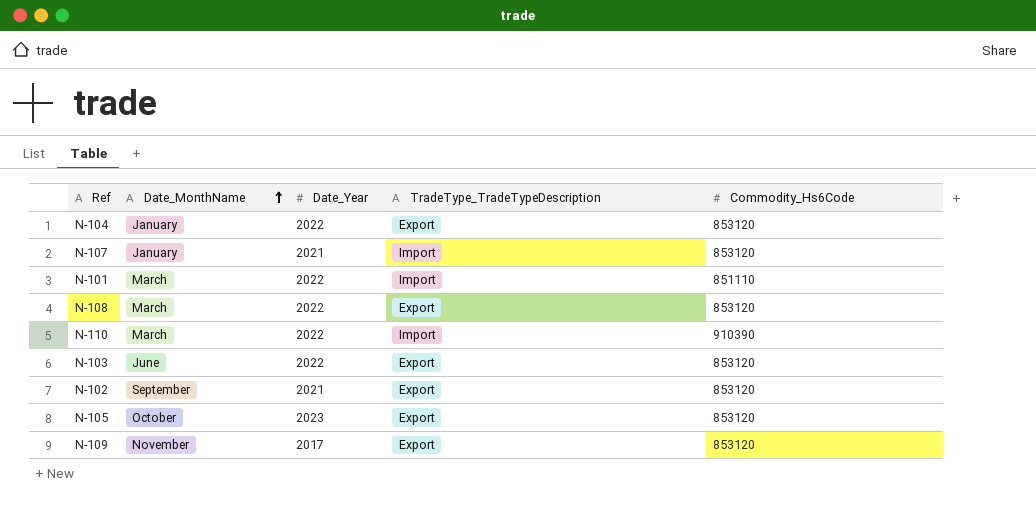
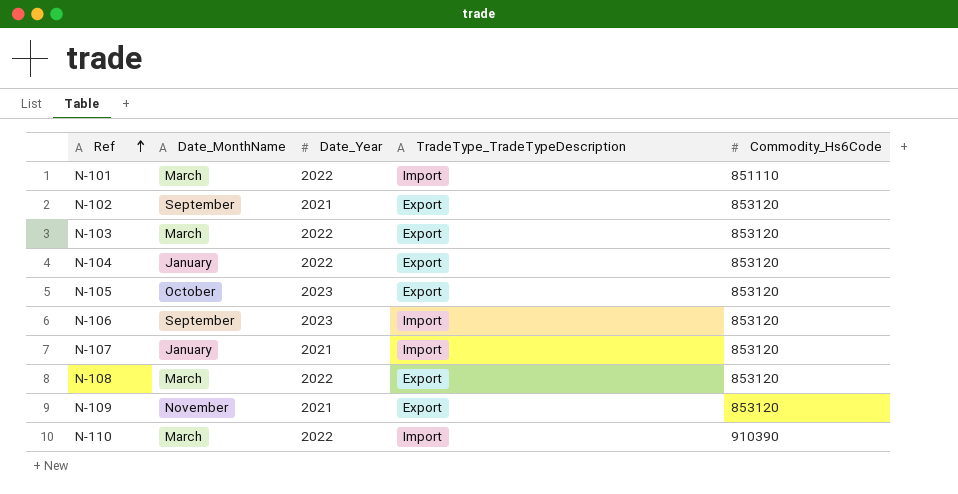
row order: Date_MonthName ascending -> Ref ascending
N-103 | Date_MonthName: June -> March
row N-106: none -> September | 2023 | Import | 853120
N-109 | Date_Year: 2017 -> 2021

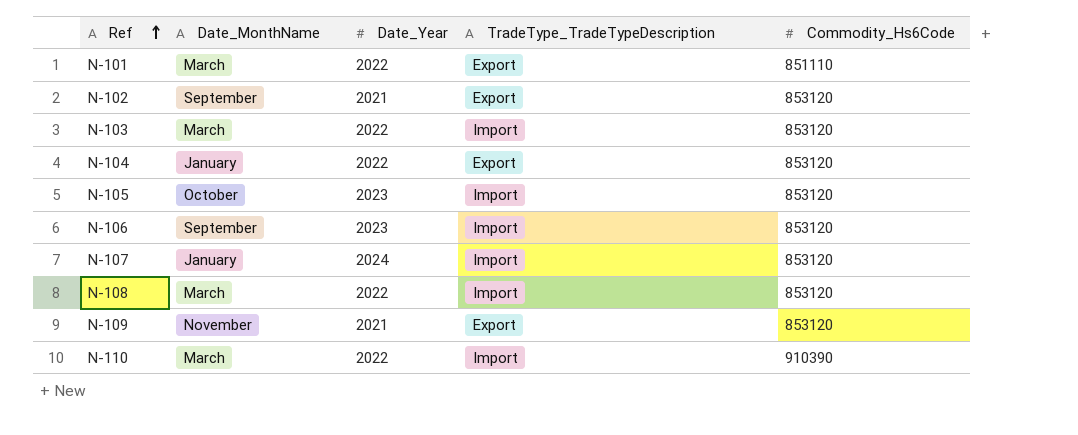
N-101 | TradeType_TradeTypeDescription: Import -> Export
N-103 | TradeType_TradeTypeDescription: Export -> Import
N-105 | TradeType_TradeTypeDescription: Export -> Import
N-107 | Date_Year: 2021 -> 2024
N-108 | TradeType_TradeTypeDescription: Export -> Import

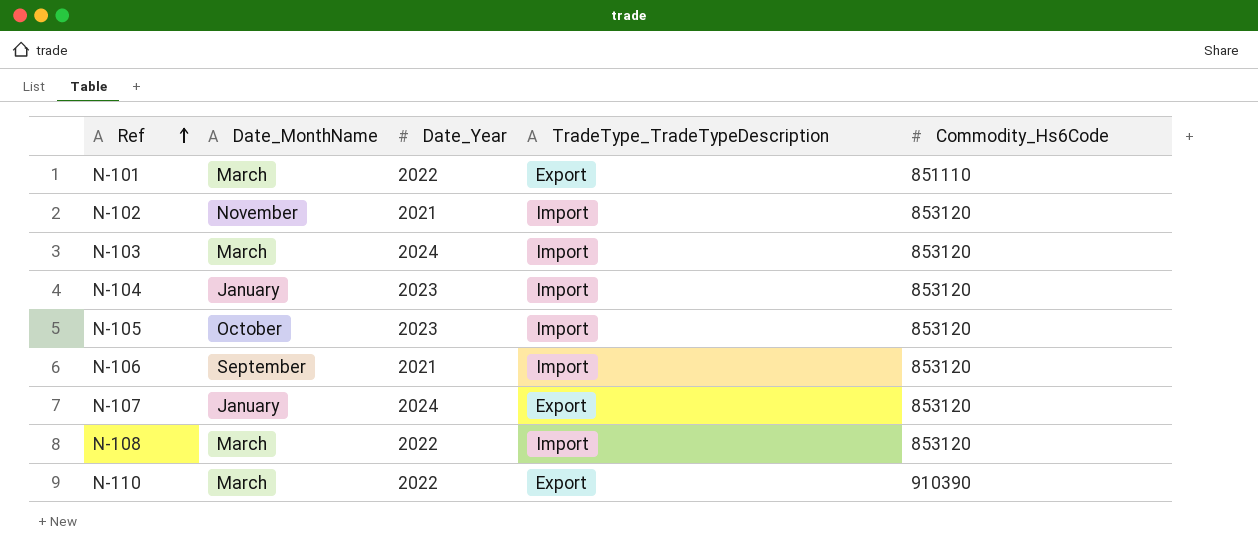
row N-109: November | 2021 | Export | 853120 -> none
N-102 | Date_MonthName: September -> November
N-102 | TradeType_TradeTypeDescription: Export -> Import
N-103 | Date_Year: 2022 -> 2024
N-104 | Date_Year: 2022 -> 2023
N-104 | TradeType_TradeTypeDescription: Export -> Import
N-106 | Date_Year: 2023 -> 2021
N-107 | TradeType_TradeTypeDescription: Import -> Export
N-110 | TradeType_TradeTypeDescription: Import -> Export

